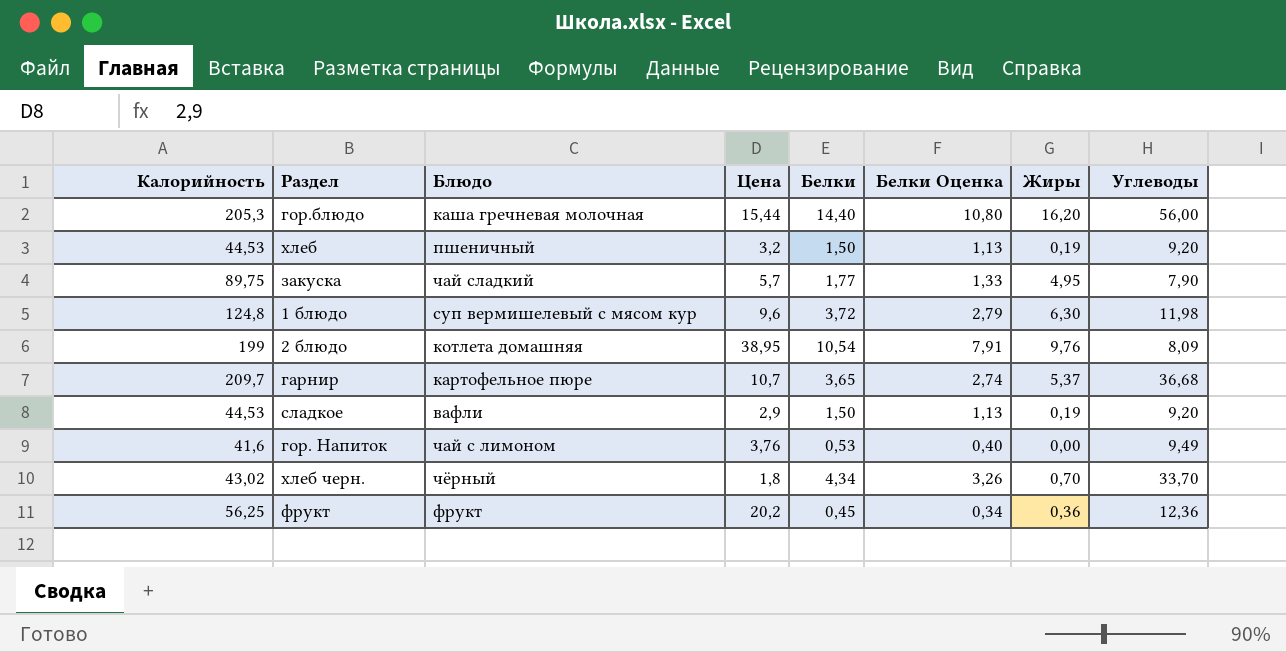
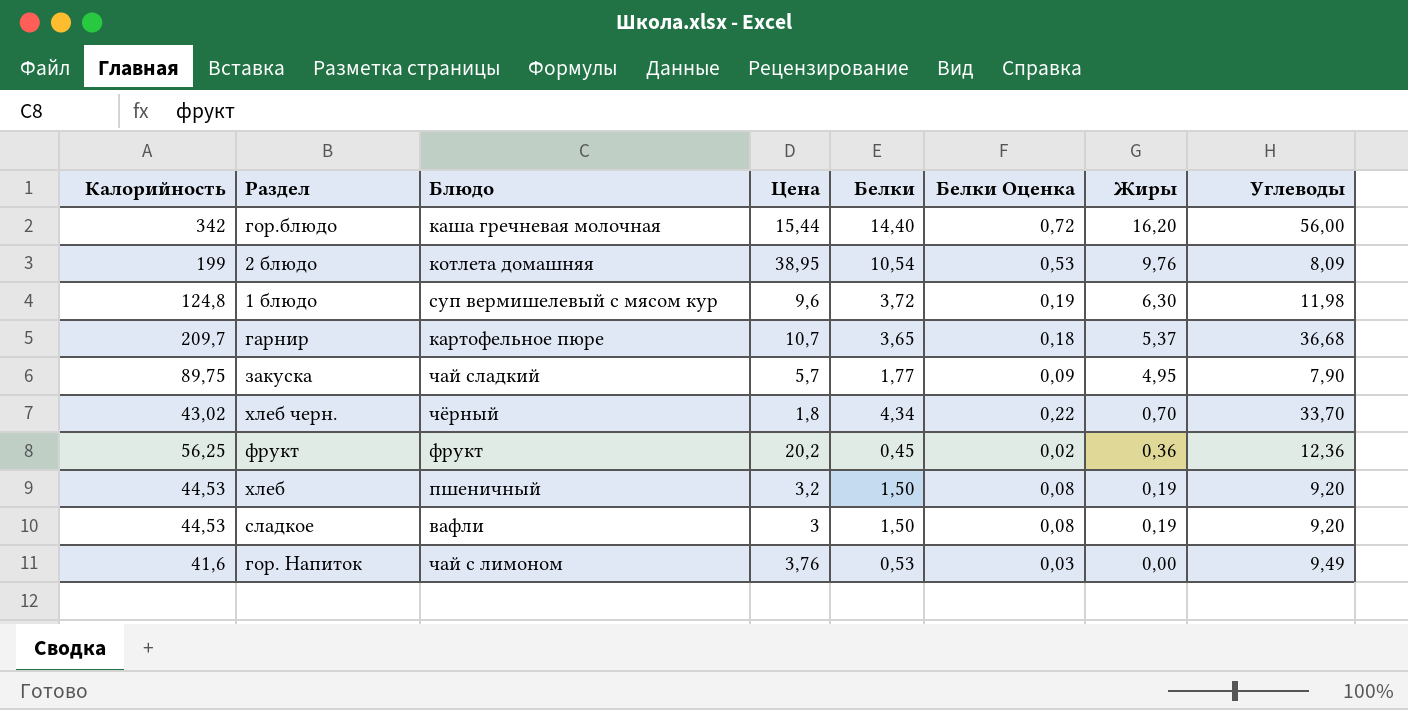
row order: none -> Жиры descending
column Белки Оценка | formula: [Белки] * 0,75 -> [Белки] * 0,05
гор.блюдо | Калорийность: 205,3 -> 342
сладкое | Цена: 2,9 -> 3

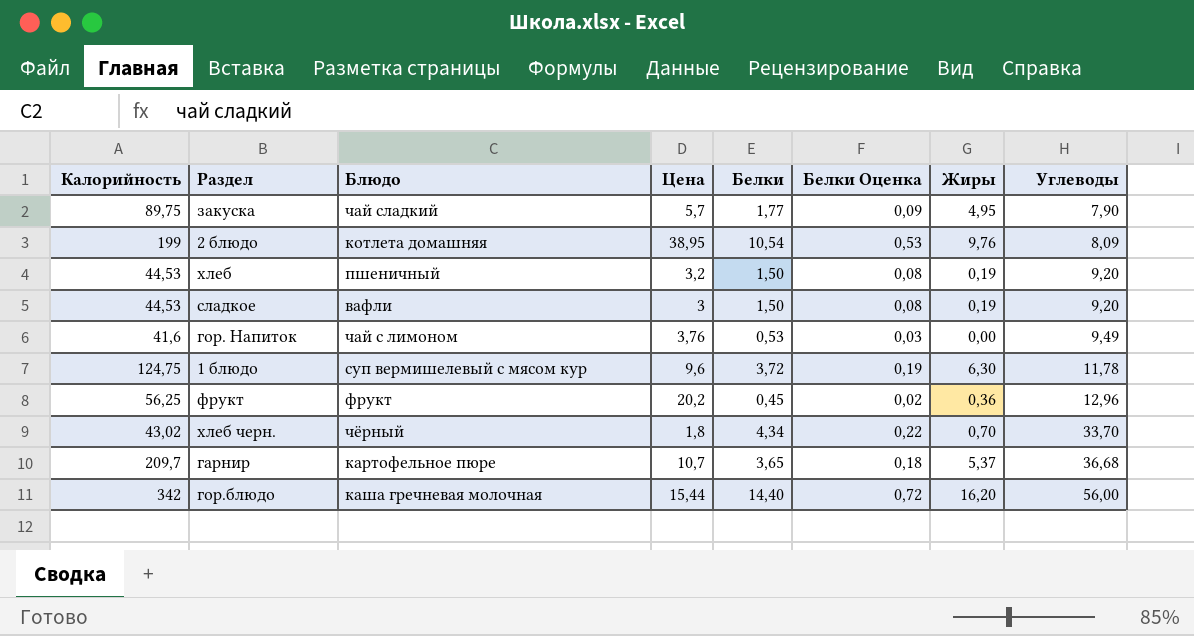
row order: Жиры descending -> Углеводы ascending
1 блюдо | Калорийность: 124,8 -> 124,75
1 блюдо | Углеводы: 11,98 -> 11,78
фрукт | Углеводы: 12,36 -> 12,96

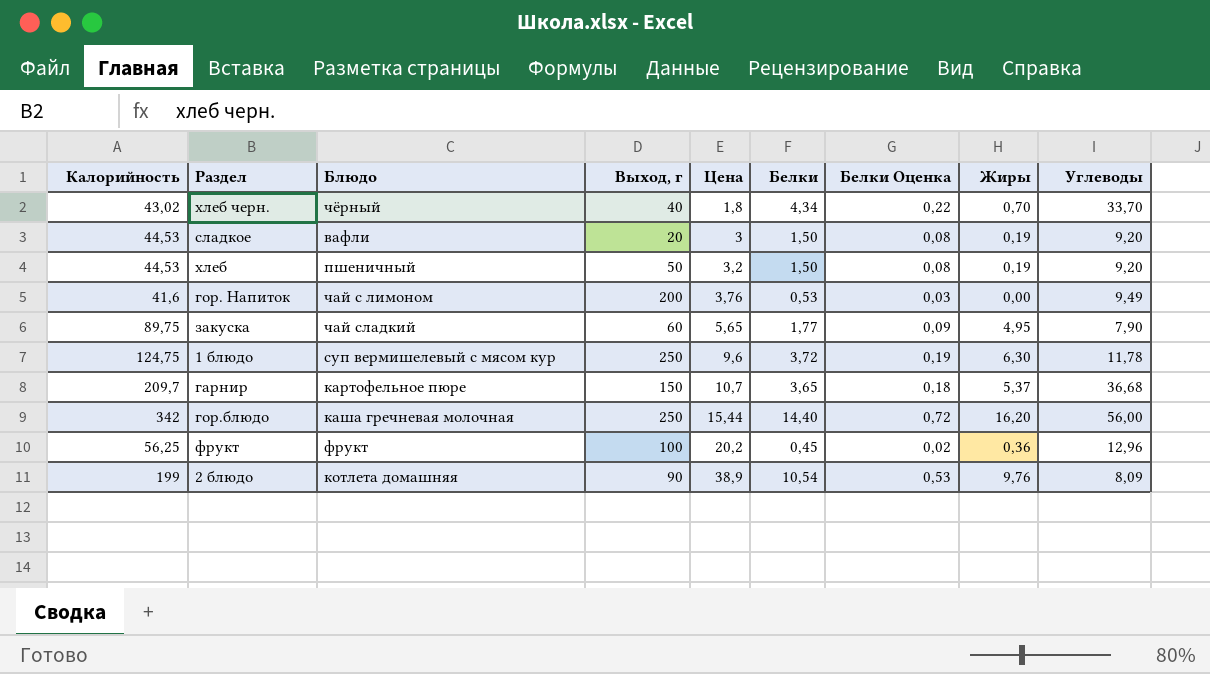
row order: Углеводы ascending -> Цена ascending
column Выход, г | position: none -> 4
закуска | Цена: 5,7 -> 5,65
2 блюдо | Цена: 38,95 -> 38,9

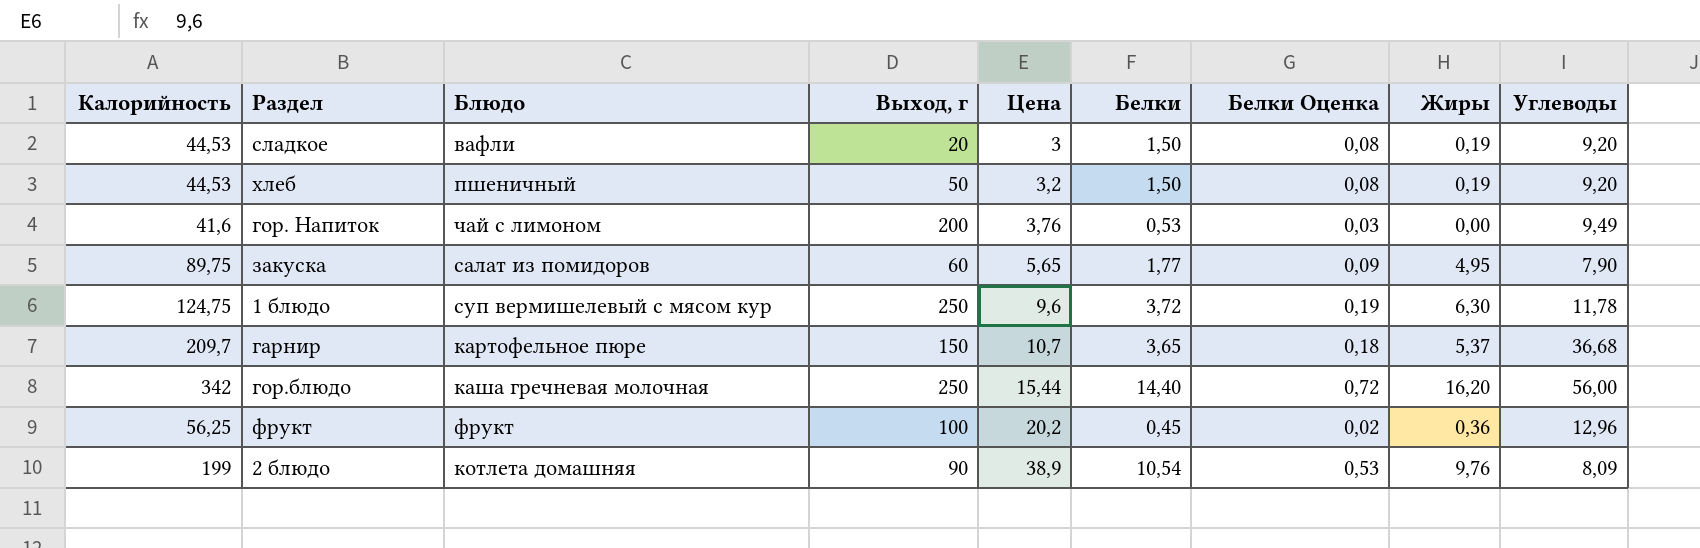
row хлеб черн.: 43,02 | чёрный | 40 | 1,8 | 4,34 | 0,22 | 0,70 | 33,70 -> none
закуска | Блюдо: чай сладкий -> салат из помидоров

